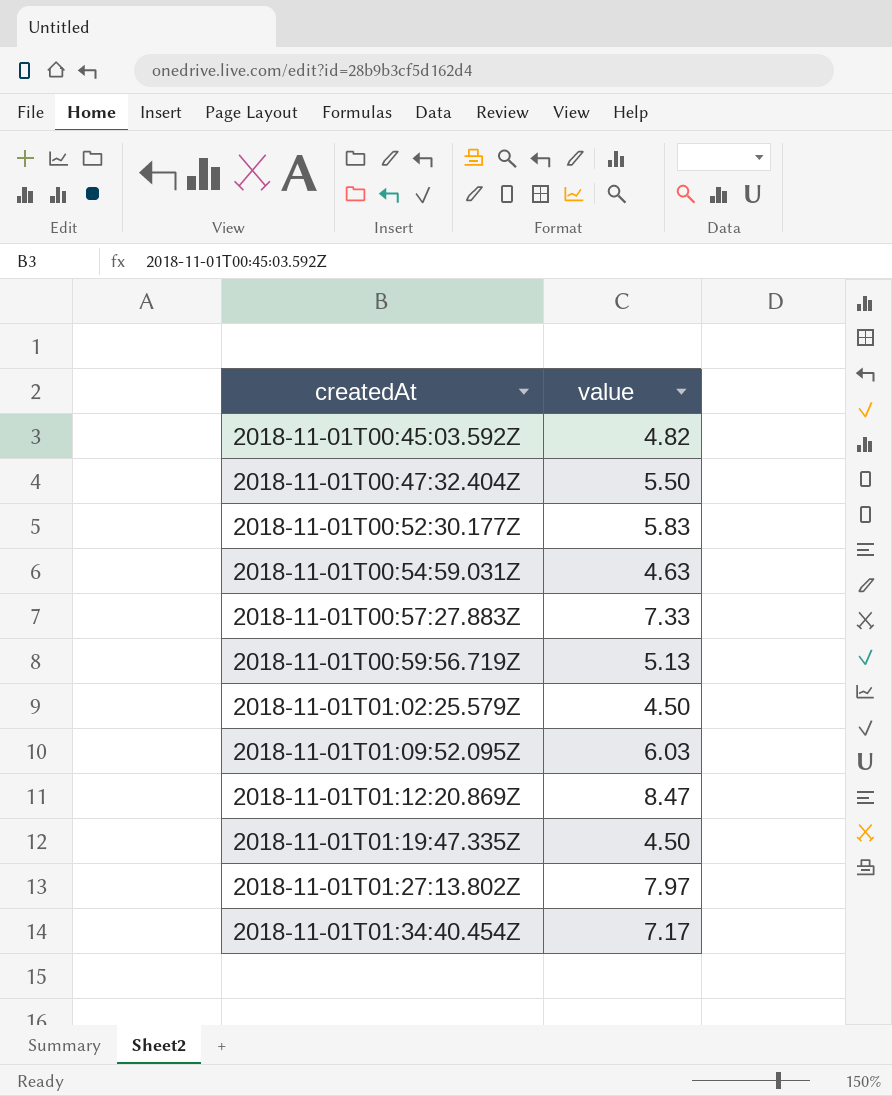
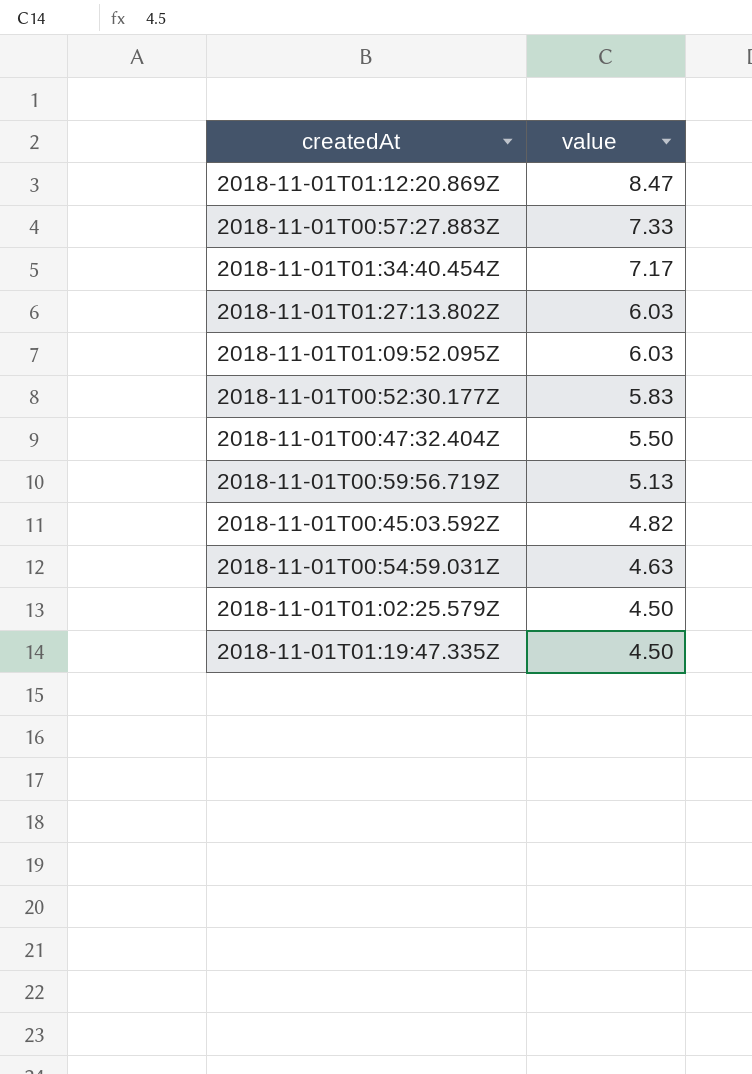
row order: createdAt ascending -> value descending
2018-11-01T01:27:13.802Z | value: 7.97 -> 6.03

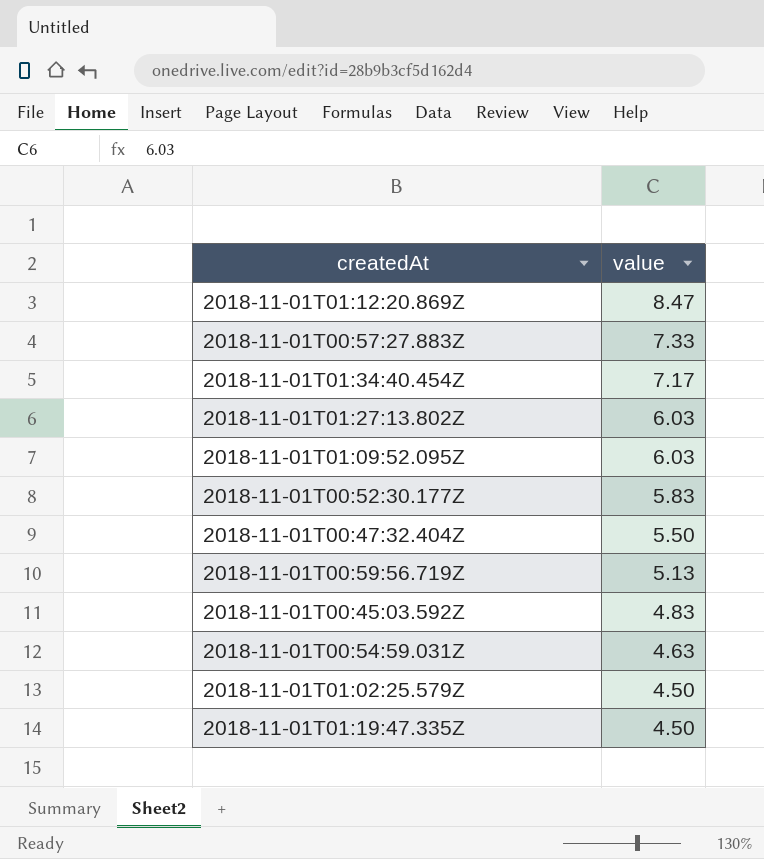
2018-11-01T00:45:03.592Z | value: 4.82 -> 4.83

